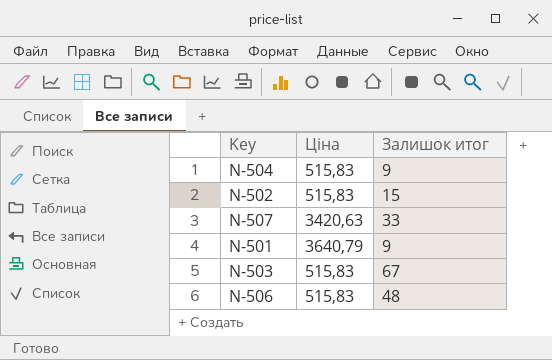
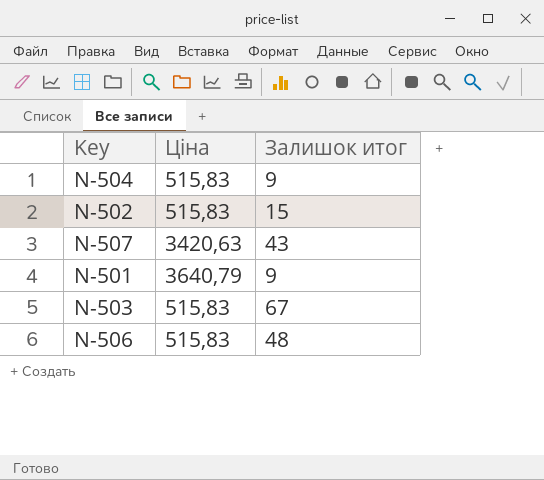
N-507 | Залишок итог: 33 -> 43

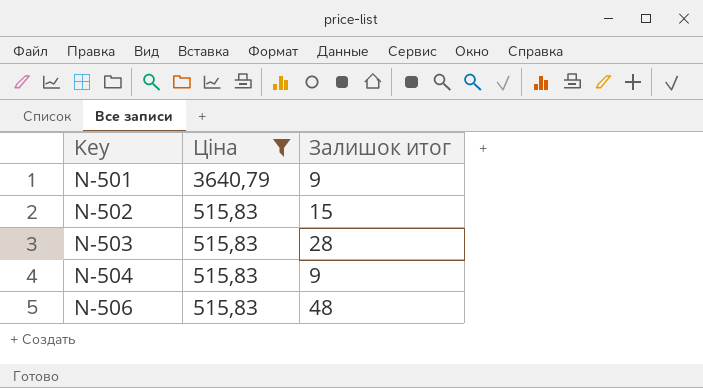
filter: none -> Ціна != 3420,63
row order: none -> Key ascending
N-503 | Залишок итог: 67 -> 28

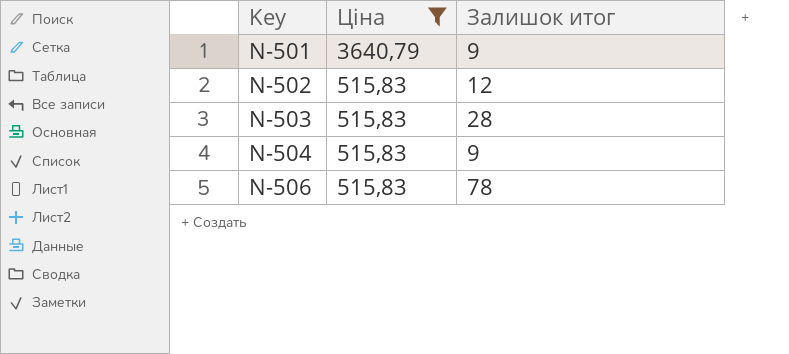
N-502 | Залишок итог: 15 -> 12
N-506 | Залишок итог: 48 -> 78

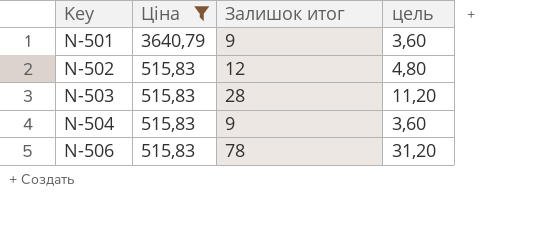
column цель | formula: none -> [Залишок итог] * 0,4

